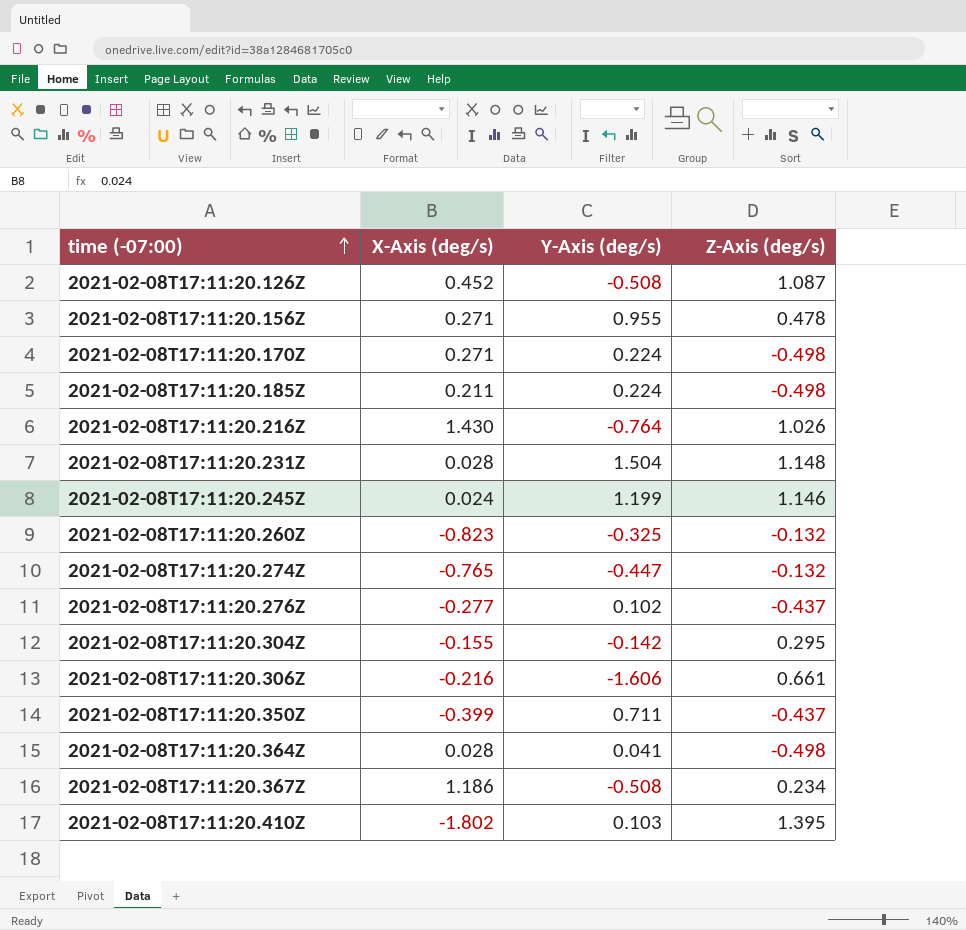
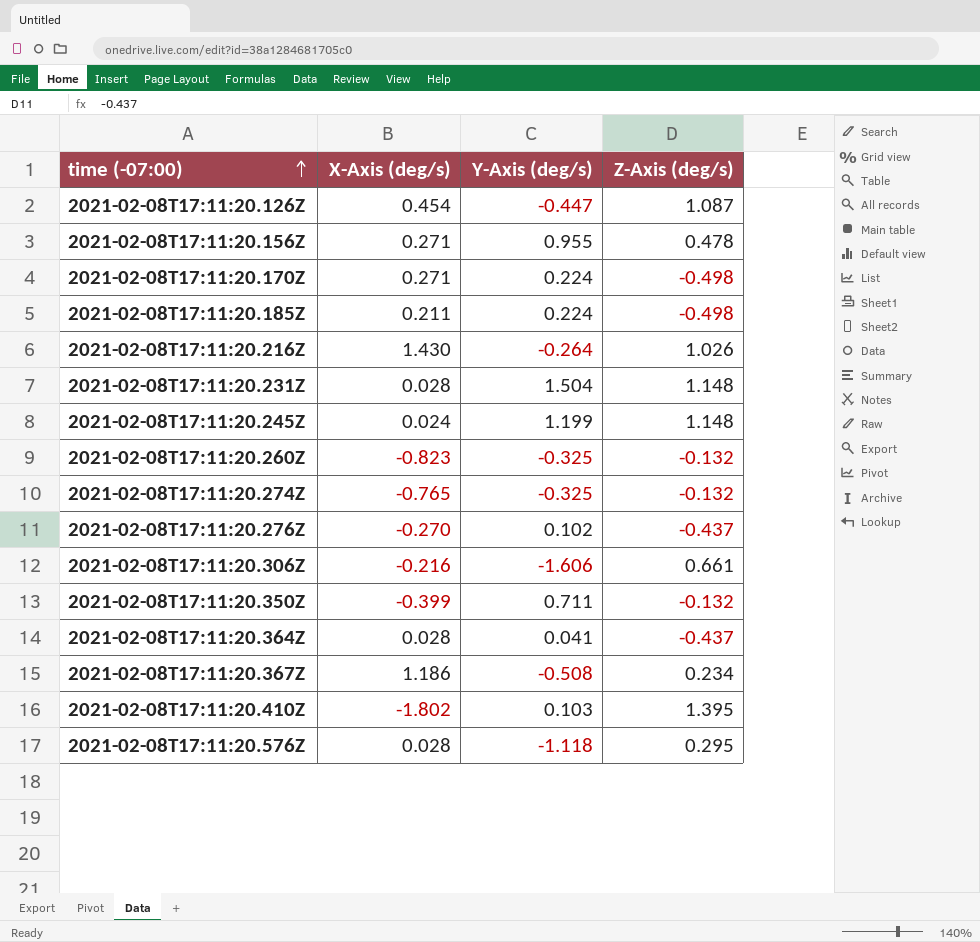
row 2021-02-08T17:11:20.304Z: -0.155 | -0.142 | 0.295 -> none
2021-02-08T17:11:20.126Z | X-Axis (deg/s): 0.452 -> 0.454
2021-02-08T17:11:20.126Z | Y-Axis (deg/s): -0.508 -> -0.447
2021-02-08T17:11:20.216Z | Y-Axis (deg/s): -0.764 -> -0.264
2021-02-08T17:11:20.245Z | Z-Axis (deg/s): 1.146 -> 1.148
2021-02-08T17:11:20.274Z | Y-Axis (deg/s): -0.447 -> -0.325
2021-02-08T17:11:20.276Z | X-Axis (deg/s): -0.277 -> -0.270
2021-02-08T17:11:20.350Z | Z-Axis (deg/s): -0.437 -> -0.132
2021-02-08T17:11:20.364Z | Z-Axis (deg/s): -0.498 -> -0.437
row 2021-02-08T17:11:20.576Z: none -> 0.028 | -1.118 | 0.295

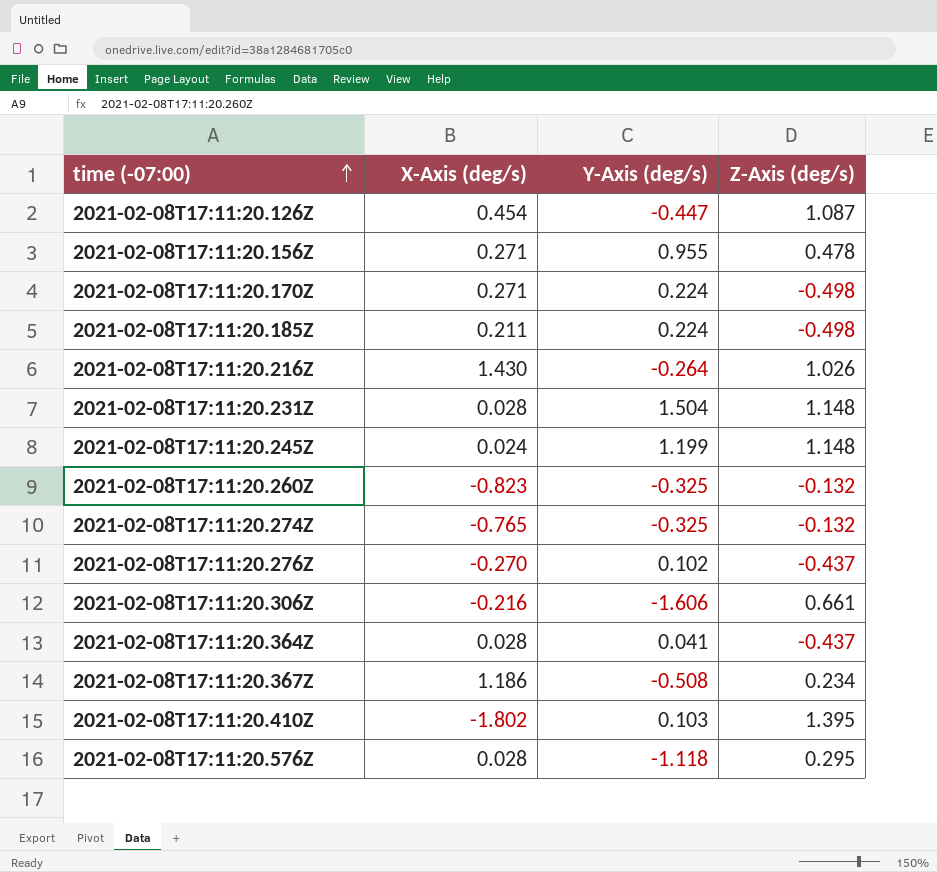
row 2021-02-08T17:11:20.350Z: -0.399 | 0.711 | -0.132 -> none

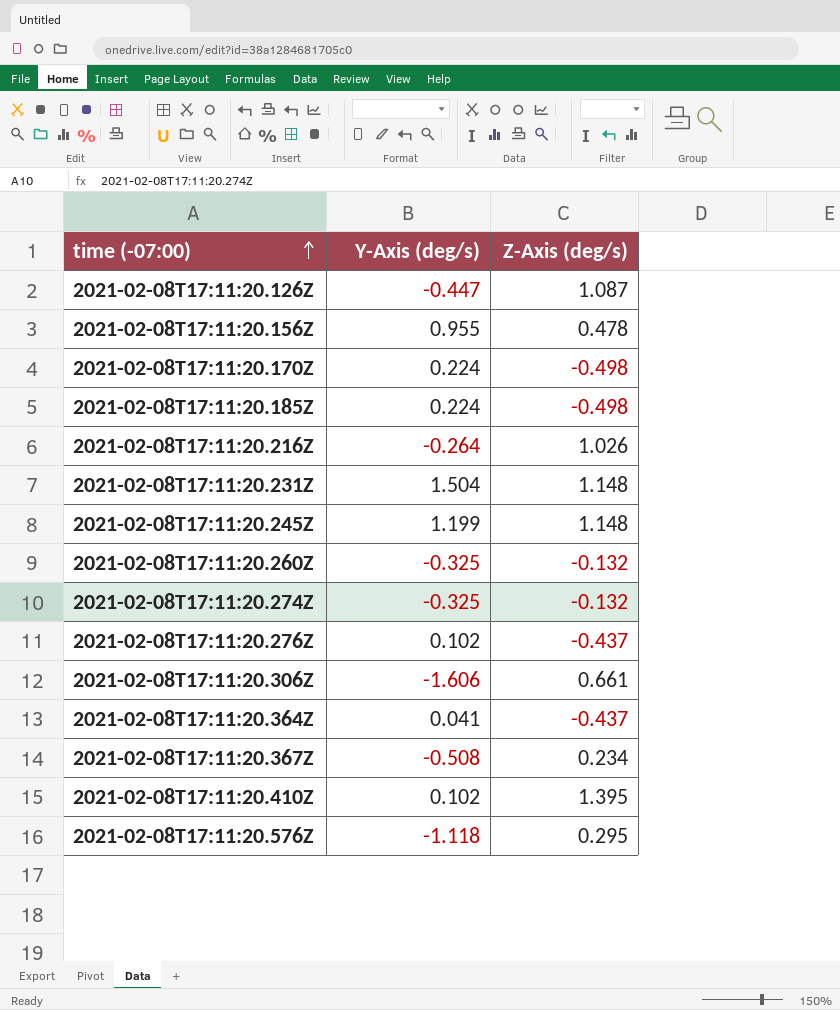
column X-Axis (deg/s) | position: 2 -> none
2021-02-08T17:11:20.410Z | Y-Axis (deg/s): 0.103 -> 0.102

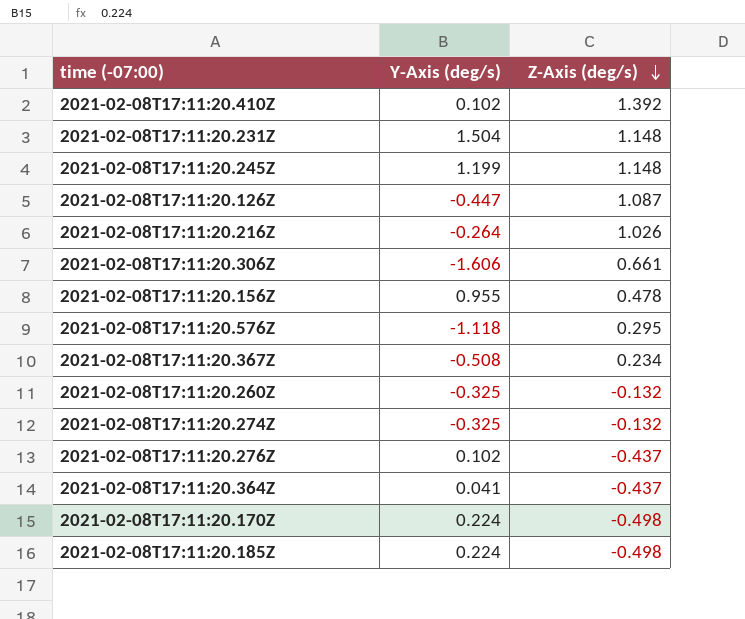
row order: time (-07:00) ascending -> Z-Axis (deg/s) descending
2021-02-08T17:11:20.410Z | Z-Axis (deg/s): 1.395 -> 1.392

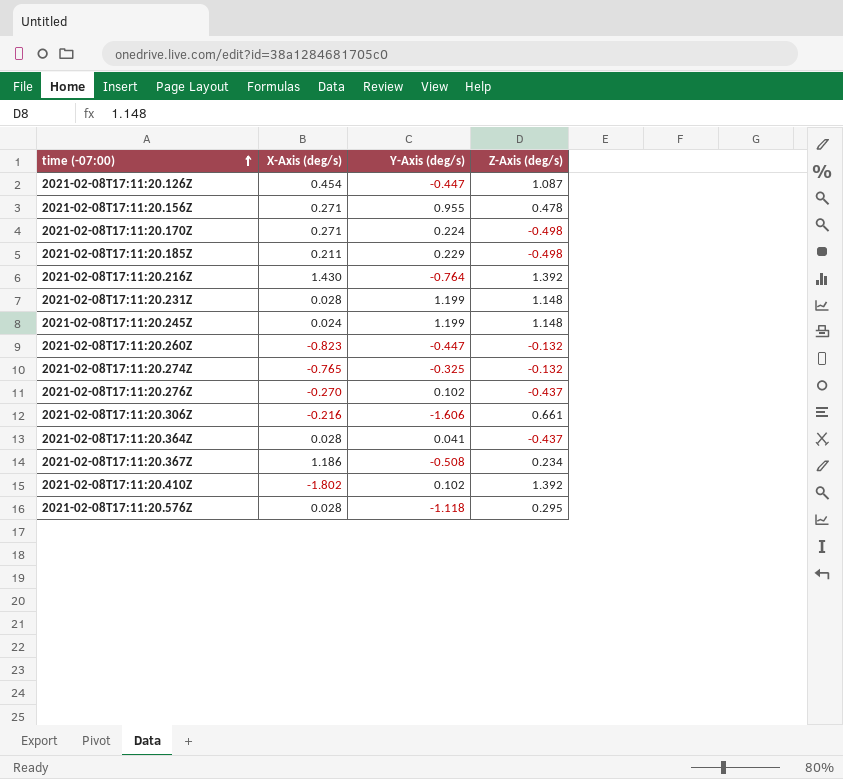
row order: Z-Axis (deg/s) descending -> time (-07:00) ascending
column X-Axis (deg/s) | position: none -> 2
2021-02-08T17:11:20.185Z | Y-Axis (deg/s): 0.224 -> 0.229
2021-02-08T17:11:20.216Z | Y-Axis (deg/s): -0.264 -> -0.764
2021-02-08T17:11:20.216Z | Z-Axis (deg/s): 1.026 -> 1.392
2021-02-08T17:11:20.231Z | Y-Axis (deg/s): 1.504 -> 1.199
2021-02-08T17:11:20.260Z | Y-Axis (deg/s): -0.325 -> -0.447

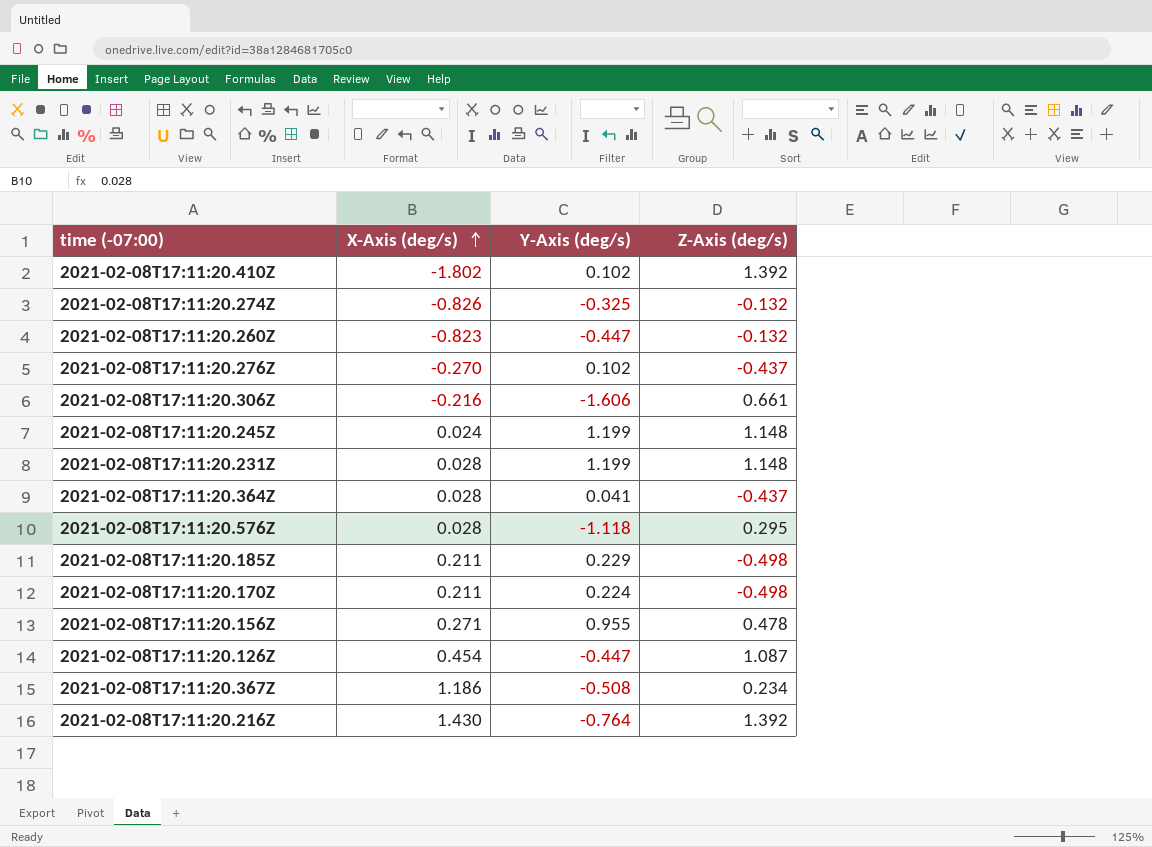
row order: time (-07:00) ascending -> X-Axis (deg/s) ascending
2021-02-08T17:11:20.274Z | X-Axis (deg/s): -0.765 -> -0.826
2021-02-08T17:11:20.170Z | X-Axis (deg/s): 0.271 -> 0.211

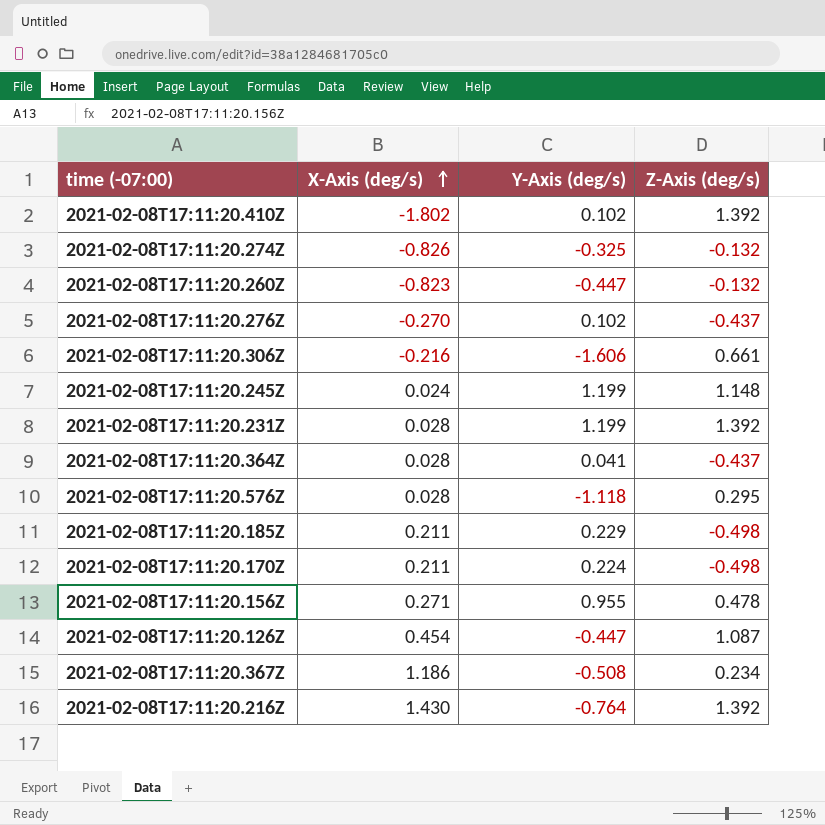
2021-02-08T17:11:20.231Z | Z-Axis (deg/s): 1.148 -> 1.392

